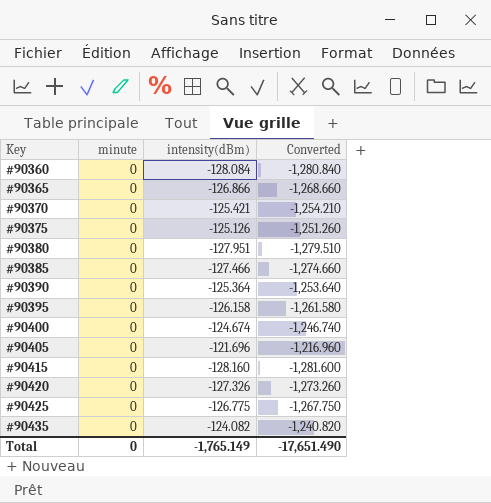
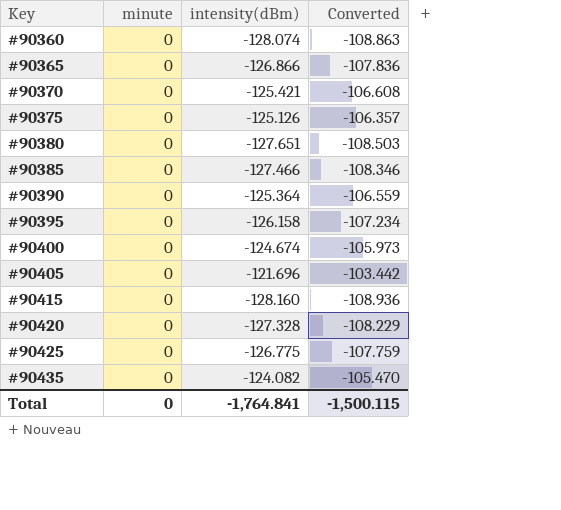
column Converted | formula: [intensity(dBm)] * 10 -> [intensity(dBm)] * 0.85
#90360 | intensity(dBm): -128.084 -> -128.074
#90380 | intensity(dBm): -127.951 -> -127.651
#90420 | intensity(dBm): -127.326 -> -127.328
Total | intensity(dBm): -1,765.149 -> -1,764.841
Total | Converted: -17,651.490 -> -1,500.115

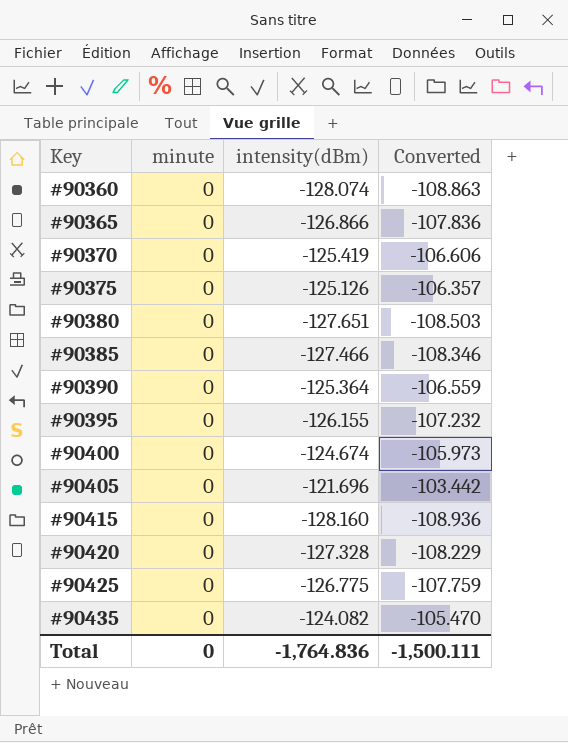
#90370 | intensity(dBm): -125.421 -> -125.419
#90370 | Converted: -106.608 -> -106.606
#90395 | intensity(dBm): -126.158 -> -126.155
#90395 | Converted: -107.234 -> -107.232
Total | intensity(dBm): -1,764.841 -> -1,764.836
Total | Converted: -1,500.115 -> -1,500.111

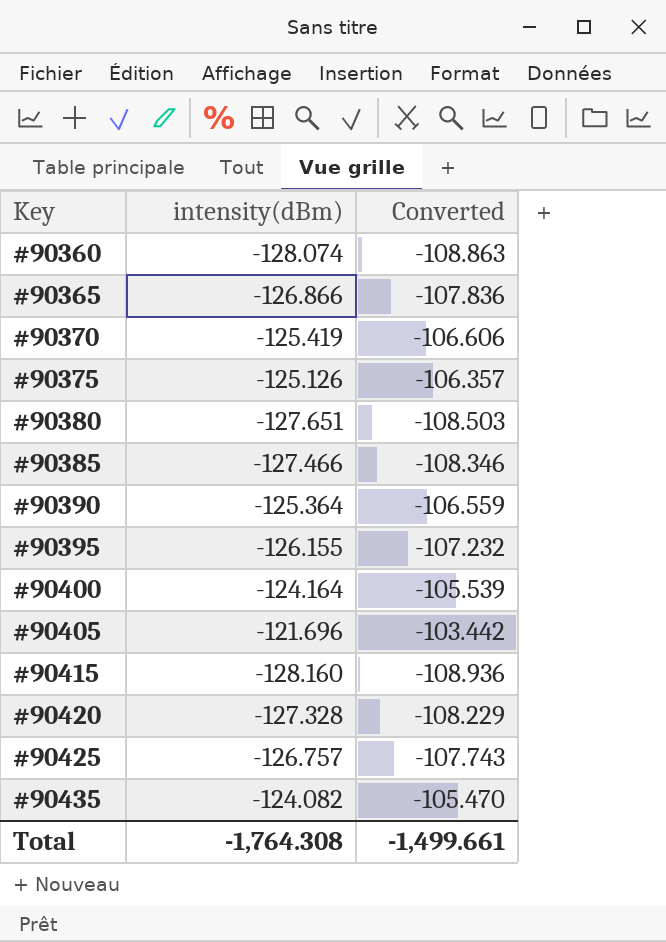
column minute | position: 2 -> none
#90400 | intensity(dBm): -124.674 -> -124.164
#90400 | Converted: -105.973 -> -105.539
#90425 | intensity(dBm): -126.775 -> -126.757
#90425 | Converted: -107.759 -> -107.743
Total | intensity(dBm): -1,764.836 -> -1,764.308
Total | Converted: -1,500.111 -> -1,499.661

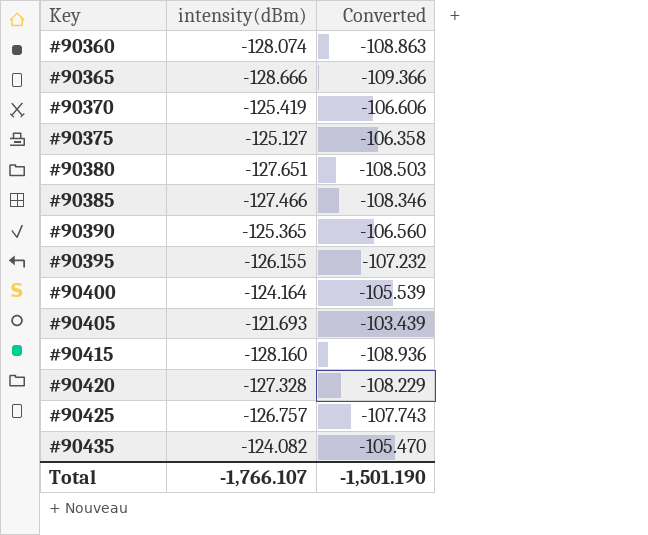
#90365 | intensity(dBm): -126.866 -> -128.666
#90365 | Converted: -107.836 -> -109.366
#90375 | intensity(dBm): -125.126 -> -125.127
#90375 | Converted: -106.357 -> -106.358
#90390 | intensity(dBm): -125.364 -> -125.365
#90390 | Converted: -106.559 -> -106.560
#90405 | intensity(dBm): -121.696 -> -121.693
#90405 | Converted: -103.442 -> -103.439
Total | intensity(dBm): -1,764.308 -> -1,766.107
Total | Converted: -1,499.661 -> -1,501.190

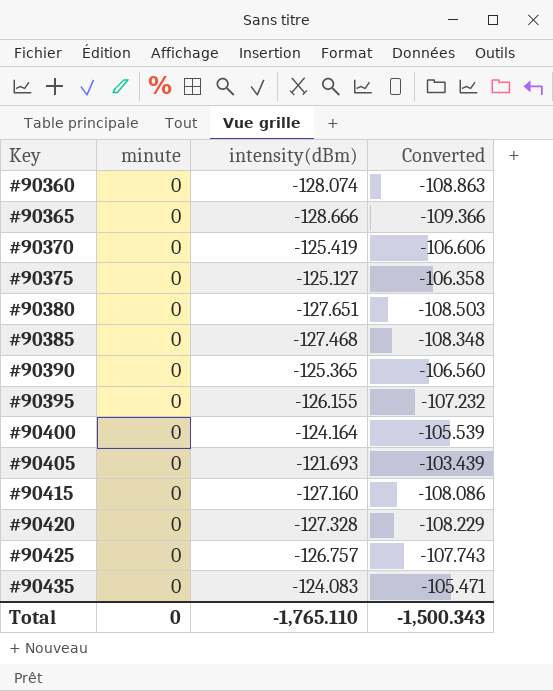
column minute | position: none -> 2
#90385 | intensity(dBm): -127.466 -> -127.468
#90385 | Converted: -108.346 -> -108.348
#90415 | intensity(dBm): -128.160 -> -127.160
#90415 | Converted: -108.936 -> -108.086
#90435 | intensity(dBm): -124.082 -> -124.083
#90435 | Converted: -105.470 -> -105.471
Total | intensity(dBm): -1,766.107 -> -1,765.110
Total | Converted: -1,501.190 -> -1,500.343

